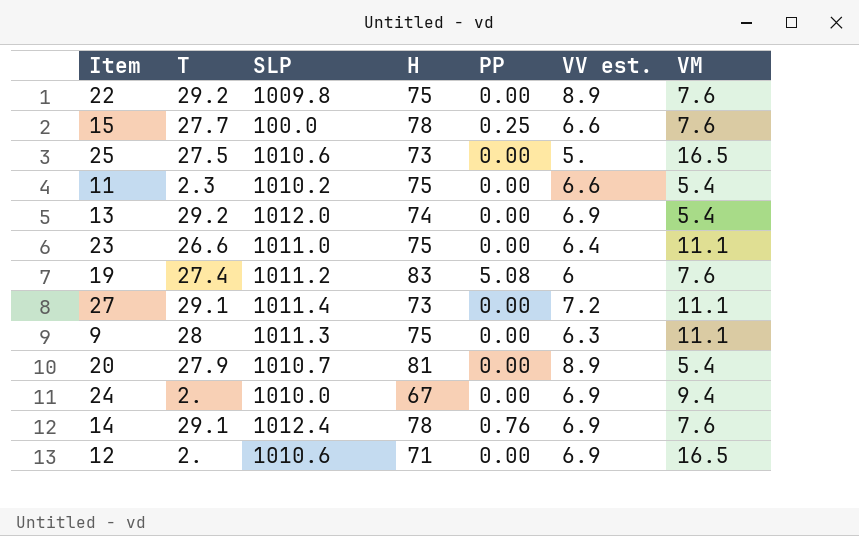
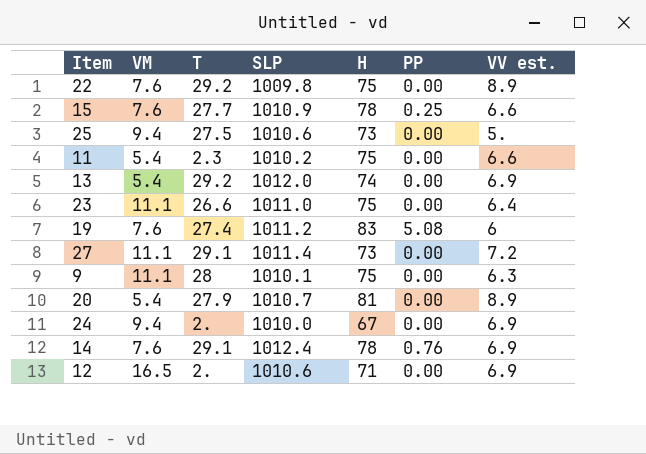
column VM | position: 7 -> 2
15 | SLP: 100.0 -> 1010.9
25 | VM: 16.5 -> 9.4
9 | SLP: 1011.3 -> 1010.1

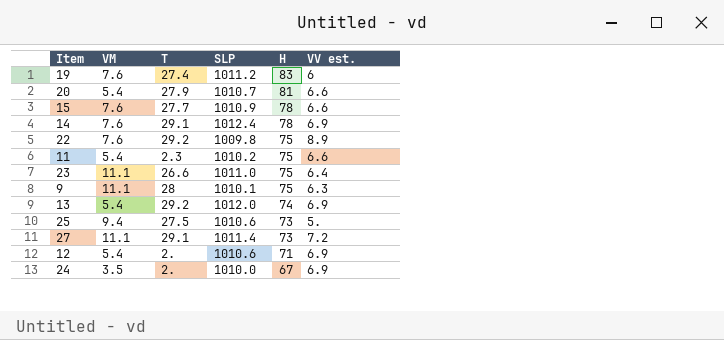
row order: none -> H descending
column PP | position: 6 -> none
20 | VV est.: 8.9 -> 6.6
12 | VM: 16.5 -> 5.4
24 | VM: 9.4 -> 3.5

